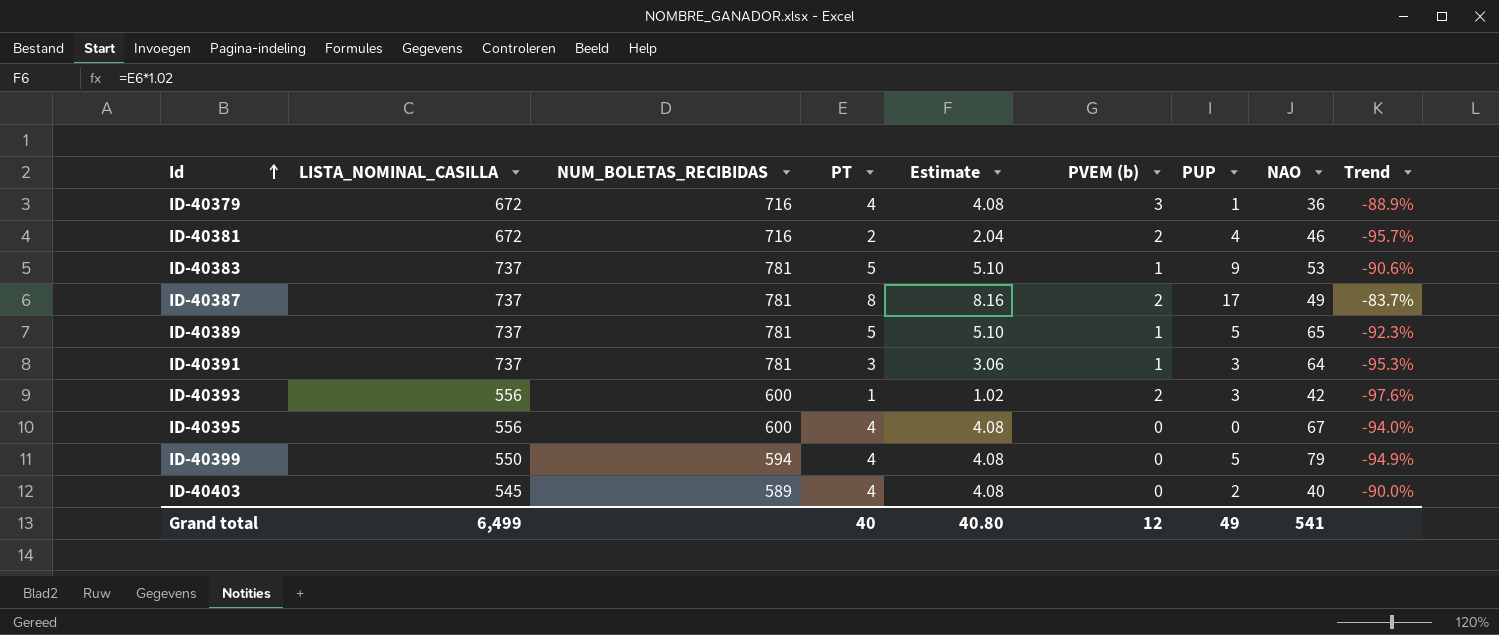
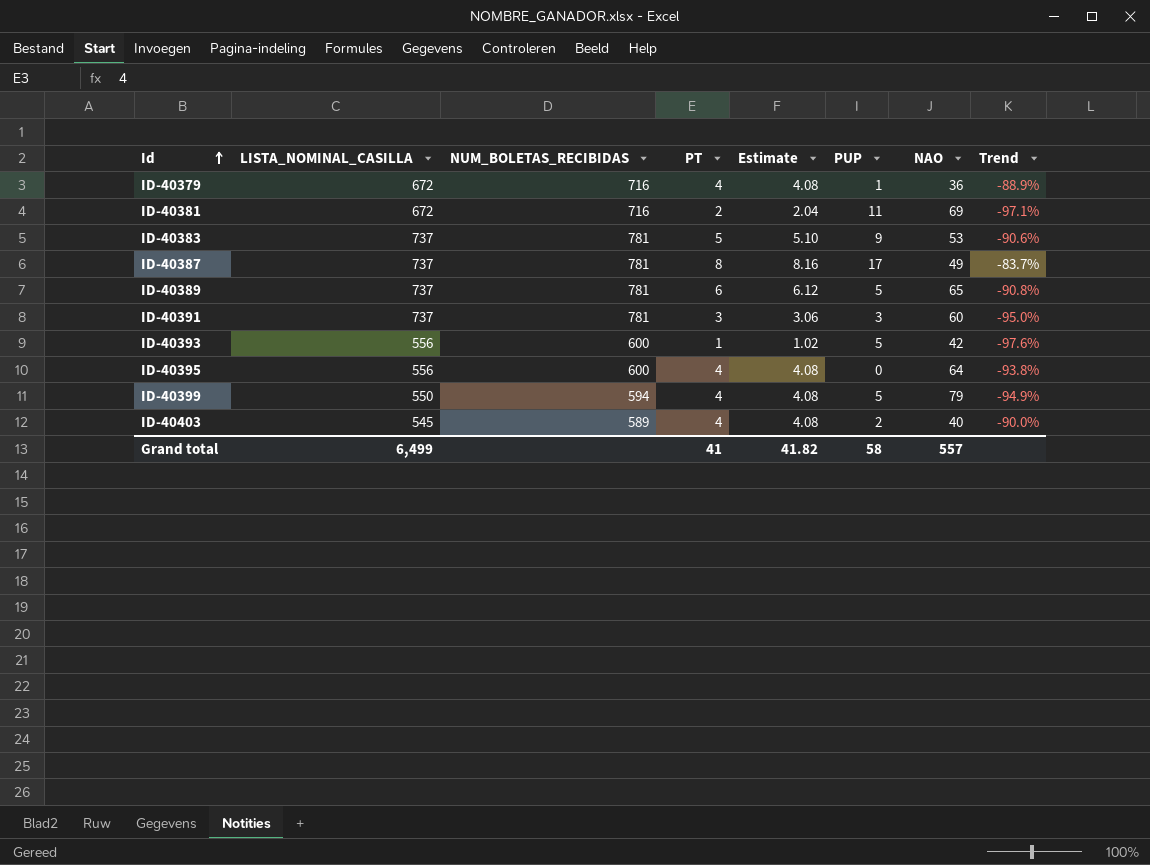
column PVEM (b) | position: 6 -> none
ID-40381 | PUP: 4 -> 11
ID-40381 | NAO: 46 -> 69
ID-40381 | Trend: -95.7% -> -97.1%
ID-40389 | PT: 5 -> 6
ID-40389 | Estimate: 5.10 -> 6.12
ID-40389 | Trend: -92.3% -> -90.8%
ID-40391 | NAO: 64 -> 60
ID-40391 | Trend: -95.3% -> -95.0%
ID-40393 | PUP: 3 -> 5
ID-40395 | NAO: 67 -> 64
ID-40395 | Trend: -94.0% -> -93.8%
Grand total | PT: 40 -> 41
Grand total | Estimate: 40.80 -> 41.82
Grand total | PUP: 49 -> 58
Grand total | NAO: 541 -> 557

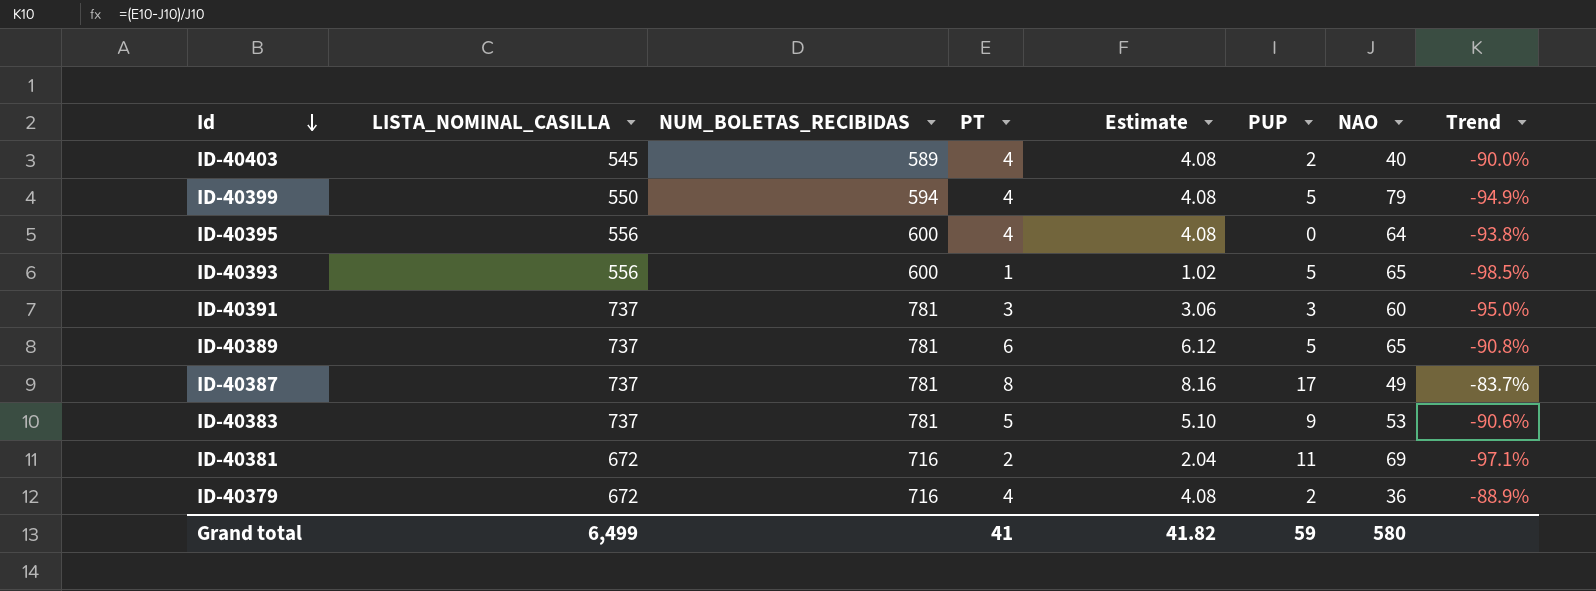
row order: Id ascending -> Id descending
ID-40393 | NAO: 42 -> 65
ID-40393 | Trend: -97.6% -> -98.5%
ID-40379 | PUP: 1 -> 2
Grand total | PUP: 58 -> 59
Grand total | NAO: 557 -> 580

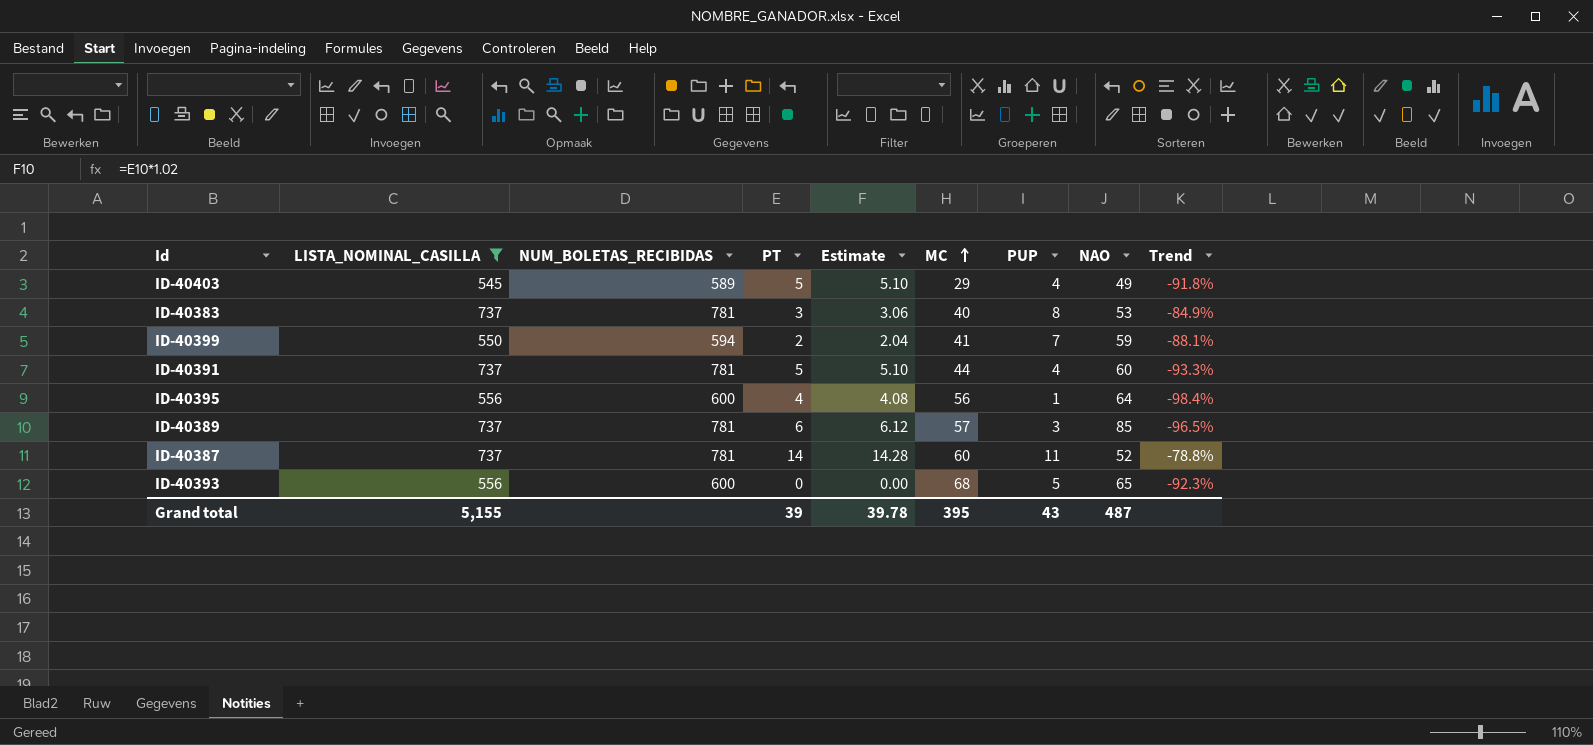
filter: none -> LISTA_NOMINAL_CASILLA != 672
row order: Id descending -> MC ascending
column MC | position: none -> 6
column Trend | formula: ([PT] - [NAO]) / [NAO] -> ([PUP] - [NAO]) / [NAO]
ID-40403 | PT: 4 -> 5
ID-40403 | Estimate: 4.08 -> 5.10
ID-40403 | PUP: 2 -> 4
ID-40403 | NAO: 40 -> 49
ID-40383 | PT: 5 -> 3
ID-40383 | Estimate: 5.10 -> 3.06
ID-40383 | PUP: 9 -> 8
ID-40399 | PT: 4 -> 2
ID-40399 | Estimate: 4.08 -> 2.04
ID-40399 | PUP: 5 -> 7
ID-40399 | NAO: 79 -> 59
ID-40391 | PT: 3 -> 5
ID-40391 | Estimate: 3.06 -> 5.10
ID-40391 | PUP: 3 -> 4
ID-40395 | PUP: 0 -> 1
ID-40389 | PUP: 5 -> 3
ID-40389 | NAO: 65 -> 85
ID-40387 | PT: 8 -> 14
ID-40387 | Estimate: 8.16 -> 14.28
ID-40387 | PUP: 17 -> 11
ID-40387 | NAO: 49 -> 52
ID-40393 | PT: 1 -> 0
ID-40393 | Estimate: 1.02 -> 0.00
Grand total | LISTA_NOMINAL_CASILLA: 6,499 -> 5,155
Grand total | PT: 41 -> 39
Grand total | Estimate: 41.82 -> 39.78
Grand total | PUP: 59 -> 43
Grand total | NAO: 580 -> 487

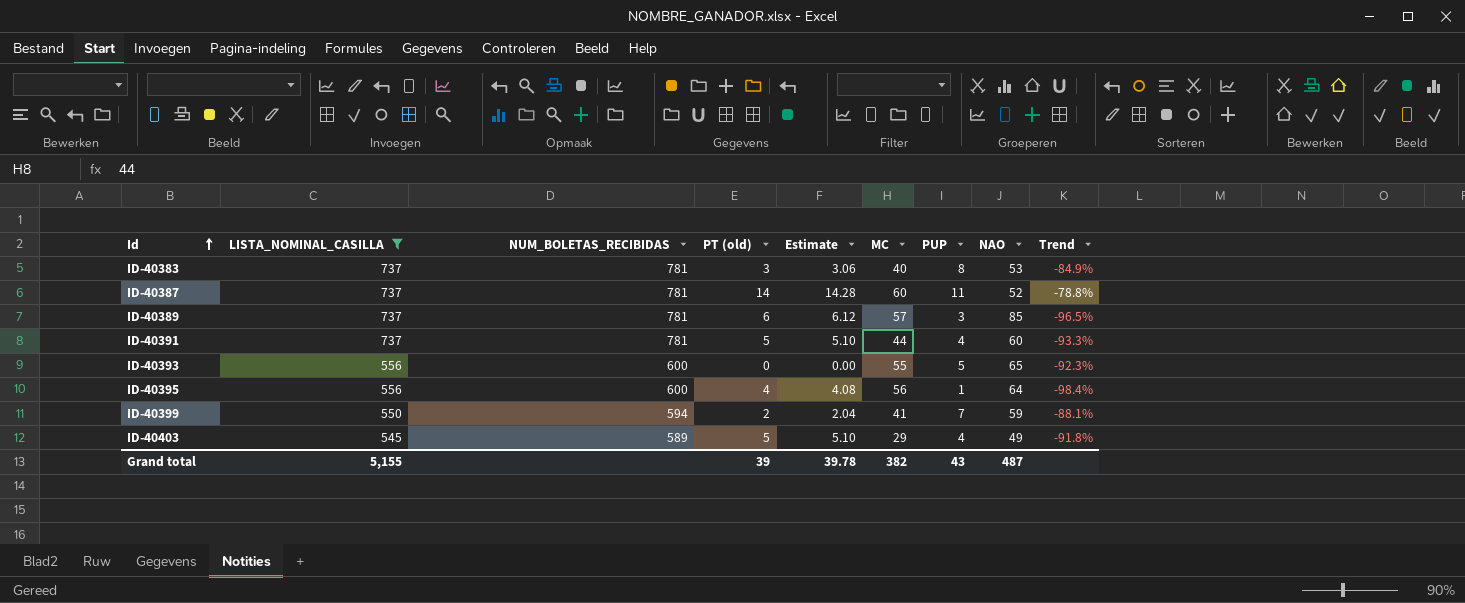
row order: MC ascending -> Id ascending
column name: PT -> PT (old)
ID-40393 | MC: 68 -> 55
Grand total | MC: 395 -> 382

